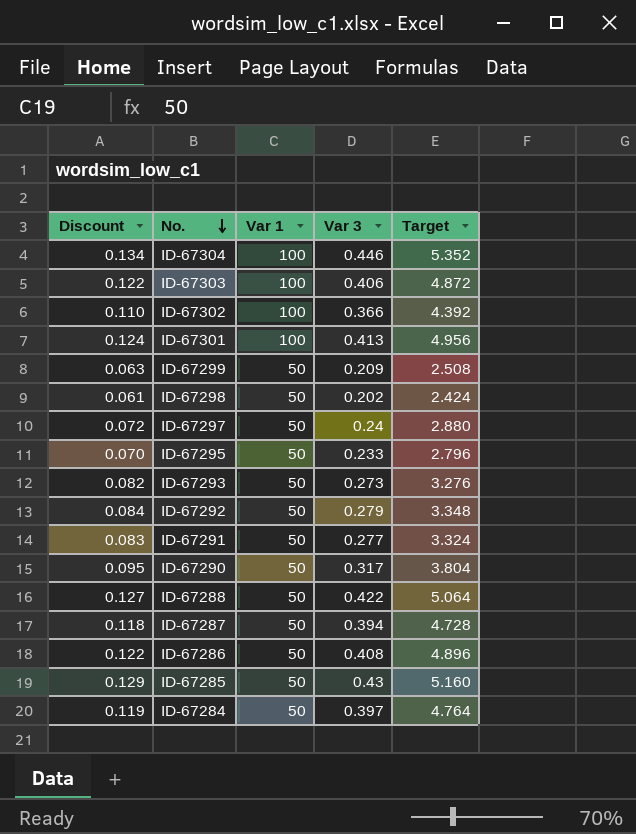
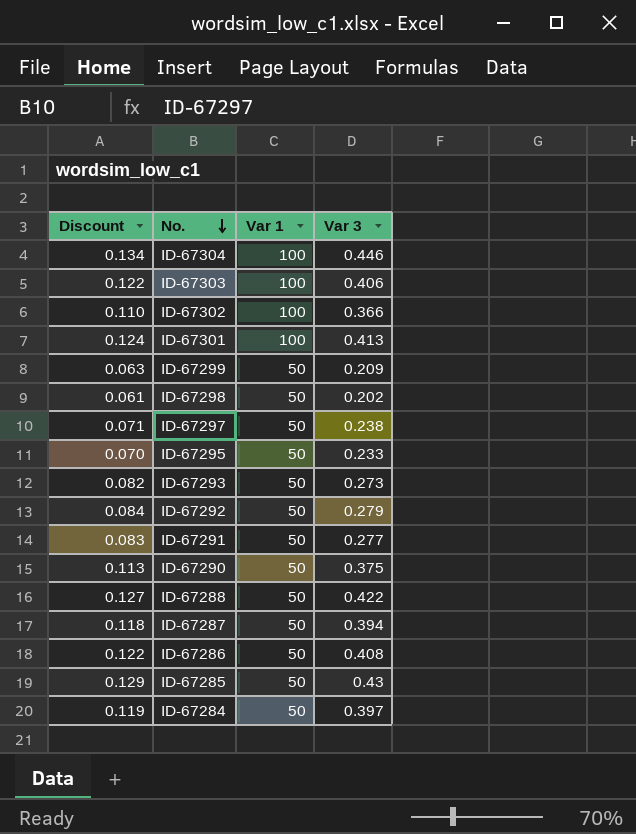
column Target | formula: [Var 3] * 12 -> none
ID-67297 | Discount: 0.072 -> 0.071
ID-67297 | Var 3: 0.24 -> 0.238
ID-67290 | Discount: 0.095 -> 0.113
ID-67290 | Var 3: 0.317 -> 0.375

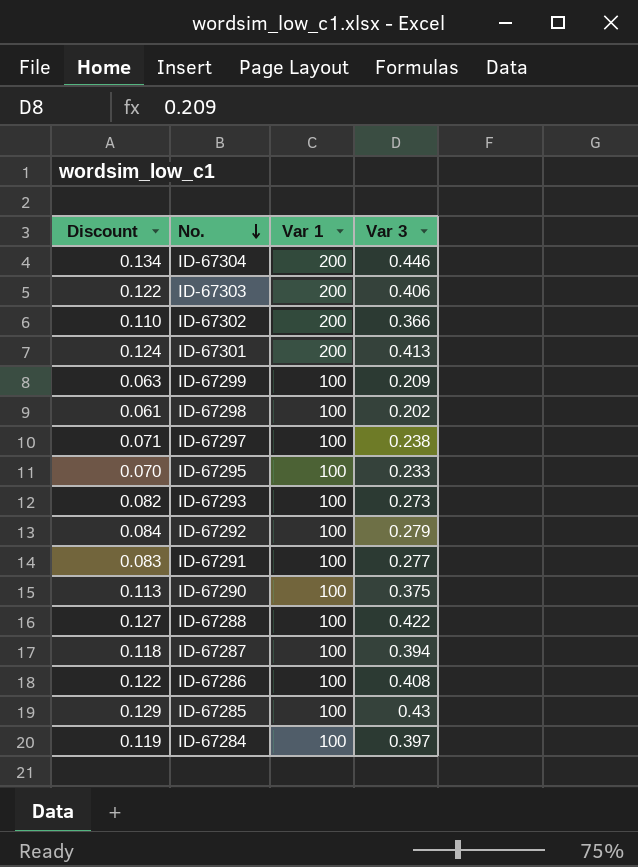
ID-67304 | Var 1: 100 -> 200
ID-67303 | Var 1: 100 -> 200
ID-67302 | Var 1: 100 -> 200
ID-67301 | Var 1: 100 -> 200
ID-67299 | Var 1: 50 -> 100
ID-67298 | Var 1: 50 -> 100
ID-67297 | Var 1: 50 -> 100
ID-67295 | Var 1: 50 -> 100
ID-67293 | Var 1: 50 -> 100
ID-67292 | Var 1: 50 -> 100
ID-67291 | Var 1: 50 -> 100
ID-67290 | Var 1: 50 -> 100
ID-67288 | Var 1: 50 -> 100
ID-67287 | Var 1: 50 -> 100
ID-67286 | Var 1: 50 -> 100
ID-67285 | Var 1: 50 -> 100
ID-67284 | Var 1: 50 -> 100

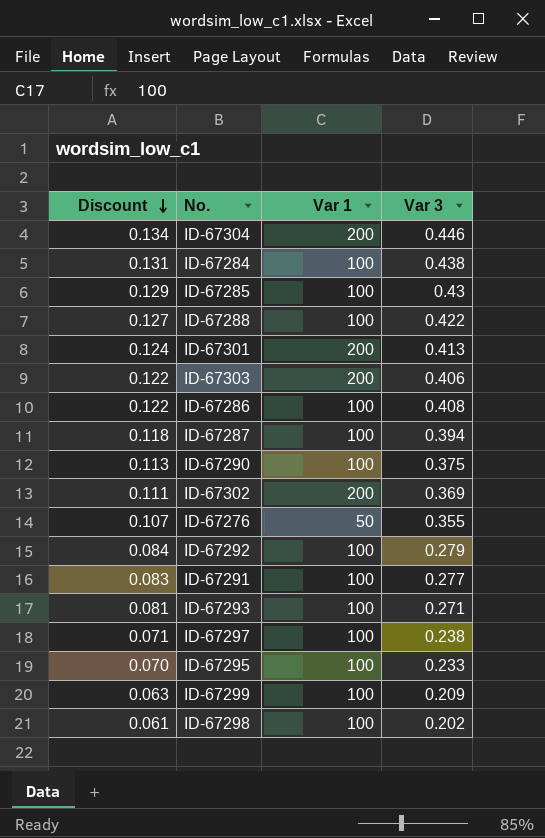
row order: No. descending -> Discount descending
ID-67284 | Discount: 0.119 -> 0.131
ID-67284 | Var 3: 0.397 -> 0.438
ID-67302 | Discount: 0.110 -> 0.111
ID-67302 | Var 3: 0.366 -> 0.369
row ID-67276: none -> 0.107 | 50 | 0.355
ID-67293 | Discount: 0.082 -> 0.081
ID-67293 | Var 3: 0.273 -> 0.271

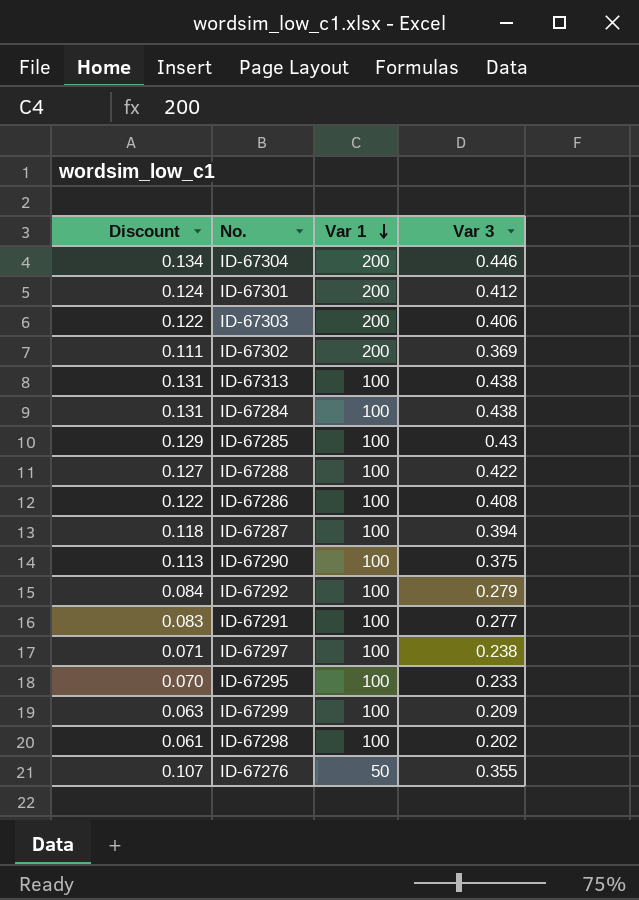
row order: Discount descending -> Var 1 descending
row ID-67293: 0.081 | 100 | 0.271 -> none
ID-67301 | Var 3: 0.413 -> 0.412
row ID-67313: none -> 0.131 | 100 | 0.438

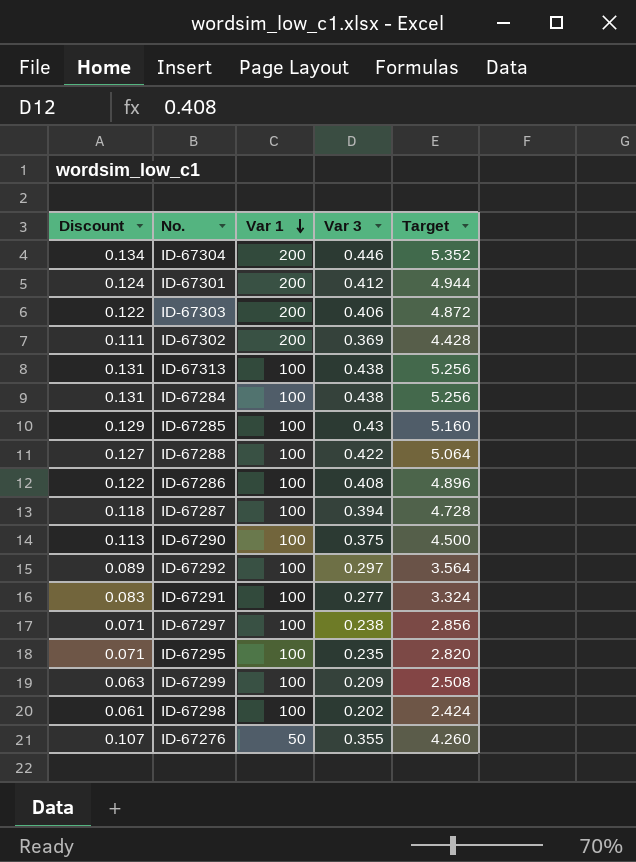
column Target | formula: none -> [Var 3] * 12
ID-67292 | Discount: 0.084 -> 0.089
ID-67292 | Var 3: 0.279 -> 0.297
ID-67295 | Discount: 0.070 -> 0.071
ID-67295 | Var 3: 0.233 -> 0.235

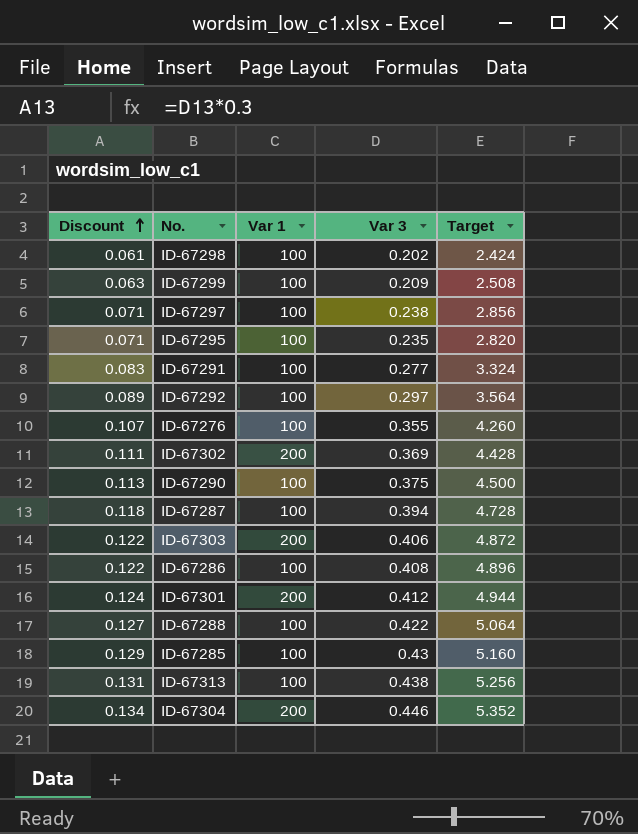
row order: Var 1 descending -> Discount ascending
row ID-67284: 0.131 | 100 | 0.438 | 5.256 -> none
ID-67276 | Var 1: 50 -> 100

